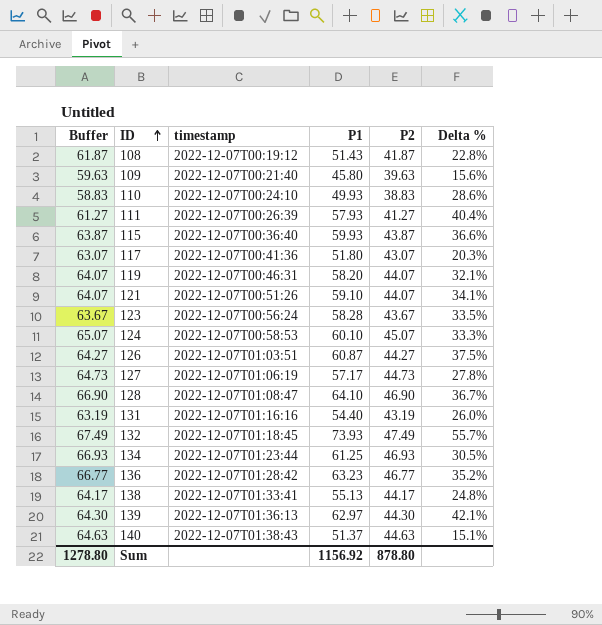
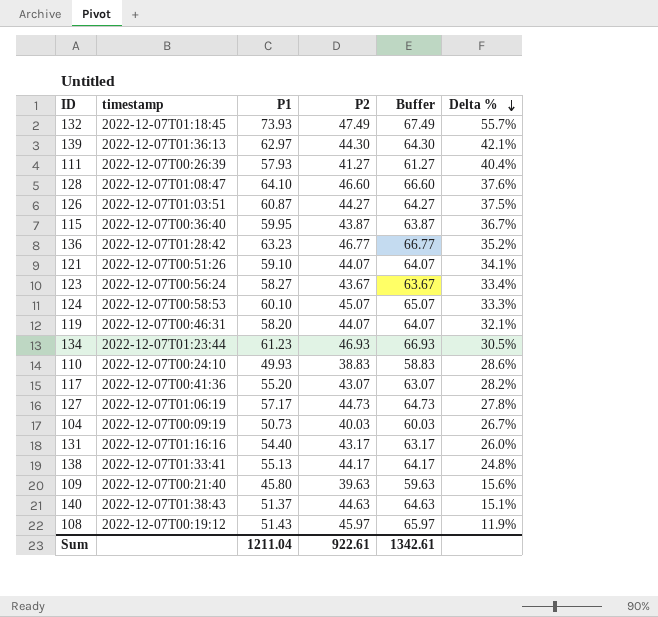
row order: ID ascending -> Delta % descending
column Buffer | position: 1 -> 5
128 | P2: 46.90 -> 46.60
128 | Buffer: 66.90 -> 66.60
128 | Delta %: 36.7% -> 37.6%
115 | P1: 59.93 -> 59.95
115 | Delta %: 36.6% -> 36.7%
123 | P1: 58.28 -> 58.27
123 | Delta %: 33.5% -> 33.4%
134 | P1: 61.25 -> 61.23
117 | P1: 51.80 -> 55.20
117 | Delta %: 20.3% -> 28.2%
row 104: none -> 2022-12-07T00:09:19 | 50.73 | 40.03 | 60.03 | 26.7%
131 | P2: 43.19 -> 43.17
131 | Buffer: 63.19 -> 63.17
108 | P2: 41.87 -> 45.97
108 | Buffer: 61.87 -> 65.97
108 | Delta %: 22.8% -> 11.9%
Sum | P1: 1156.92 -> 1211.04
Sum | P2: 878.80 -> 922.61
Sum | Buffer: 1278.80 -> 1342.61

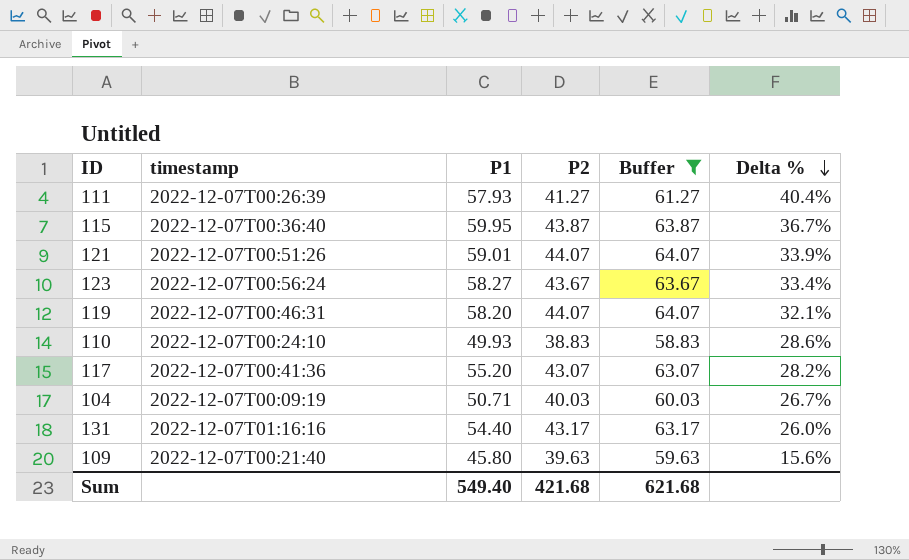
filter: none -> Buffer <= 64.07
121 | P1: 59.10 -> 59.01
121 | Delta %: 34.1% -> 33.9%
104 | P1: 50.73 -> 50.71
Sum | P1: 1211.04 -> 549.40
Sum | P2: 922.61 -> 421.68
Sum | Buffer: 1342.61 -> 621.68

